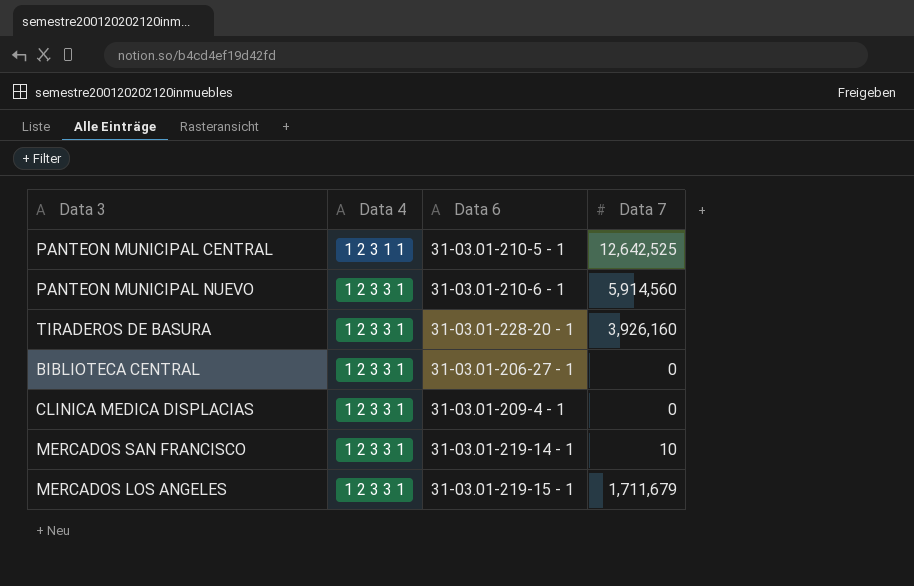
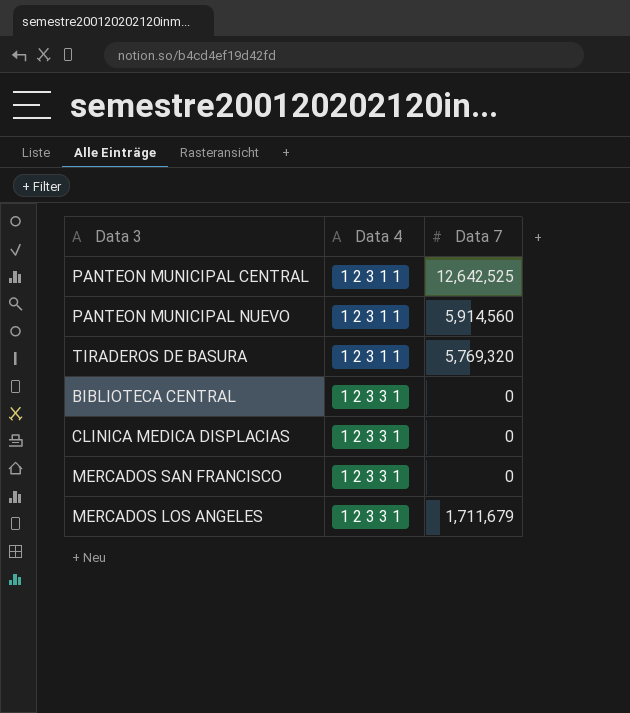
column Data 6 | position: 3 -> none
PANTEON MUNICIPAL NUEVO | Data 4: 1 2 3 3 1 -> 1 2 3 1 1
TIRADEROS DE BASURA | Data 4: 1 2 3 3 1 -> 1 2 3 1 1
TIRADEROS DE BASURA | Data 7: 3,926,160 -> 5,769,320
MERCADOS SAN FRANCISCO | Data 7: 10 -> 0

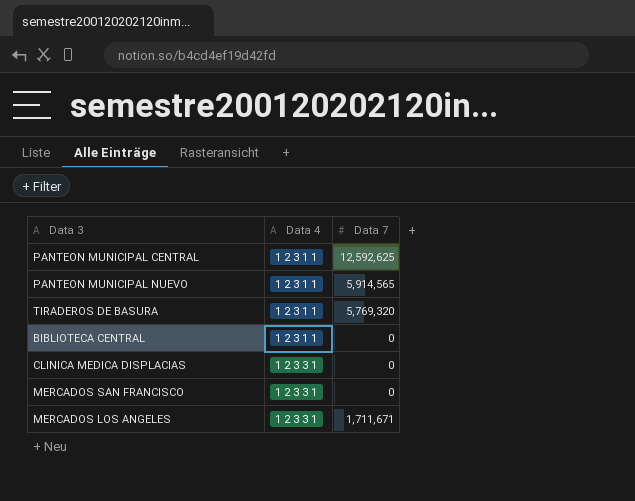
PANTEON MUNICIPAL CENTRAL | Data 7: 12,642,525 -> 12,592,625
PANTEON MUNICIPAL NUEVO | Data 7: 5,914,560 -> 5,914,565
BIBLIOTECA CENTRAL | Data 4: 1 2 3 3 1 -> 1 2 3 1 1
MERCADOS LOS ANGELES | Data 7: 1,711,679 -> 1,711,671

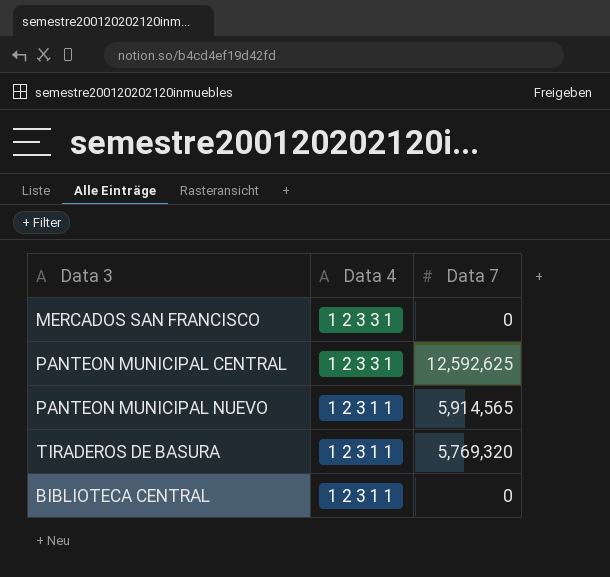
row order: Data 4 ascending -> Data 4 descending
row CLINICA MEDICA DISPLACIAS: 1 2 3 3 1 | 0 -> none
row MERCADOS LOS ANGELES: 1 2 3 3 1 | 1,711,671 -> none
PANTEON MUNICIPAL CENTRAL | Data 4: 1 2 3 1 1 -> 1 2 3 3 1

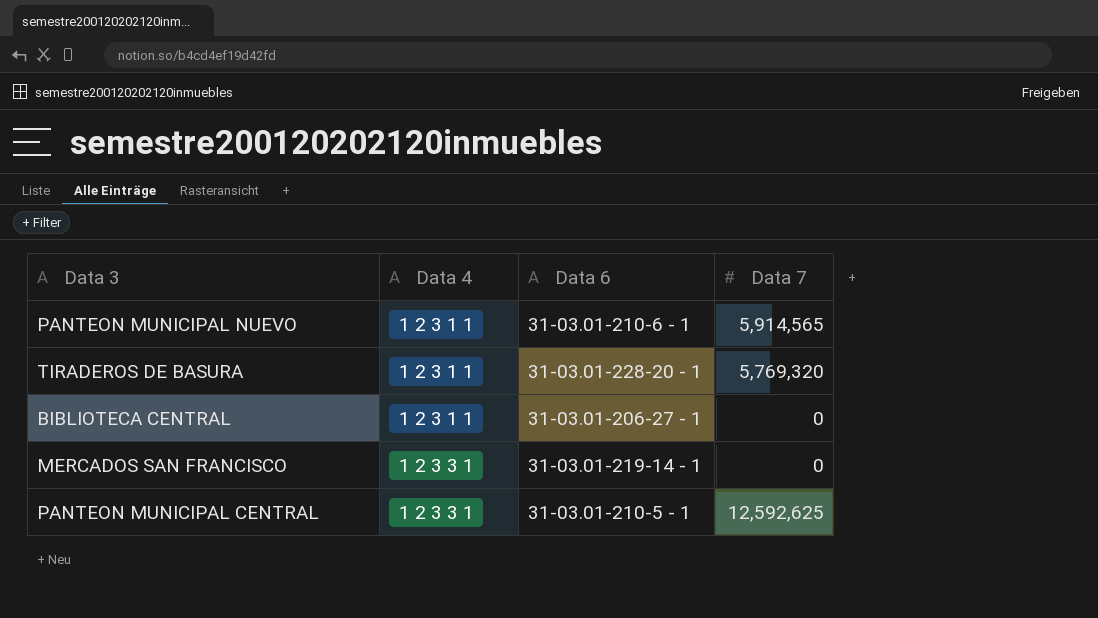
row order: Data 4 descending -> Data 4 ascending
column Data 6 | position: none -> 3

